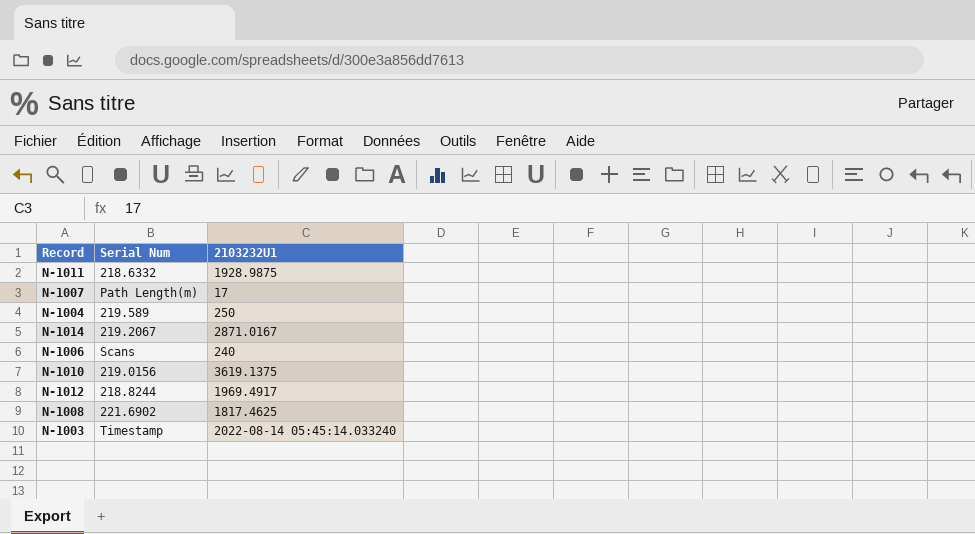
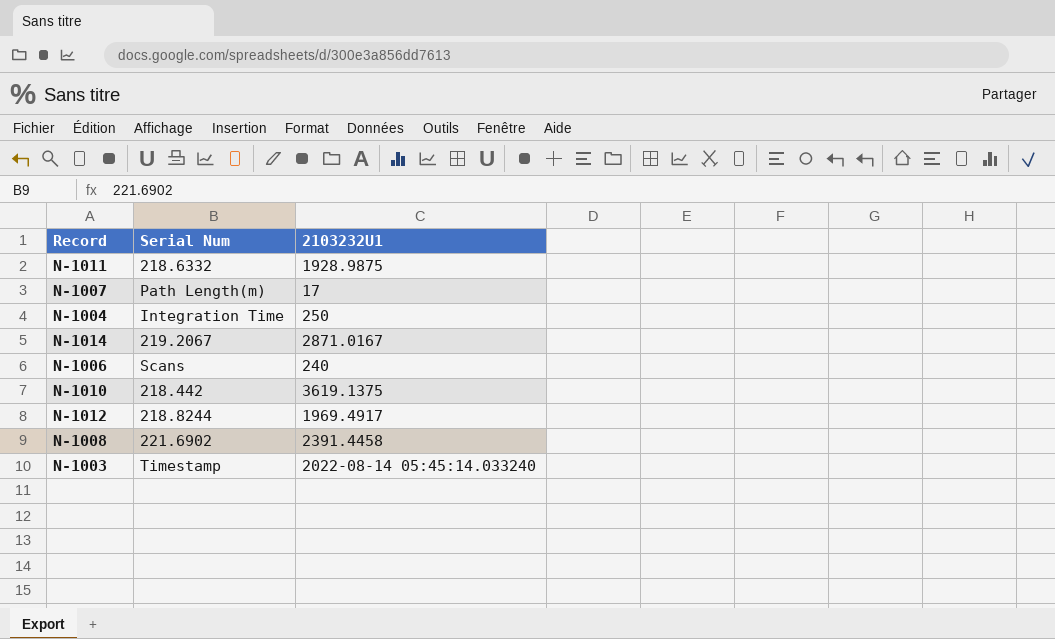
N-1004 | Serial Num: 219.589 -> Integration Time
N-1010 | Serial Num: 219.0156 -> 218.442
N-1008 | 2103232U1: 1817.4625 -> 2391.4458

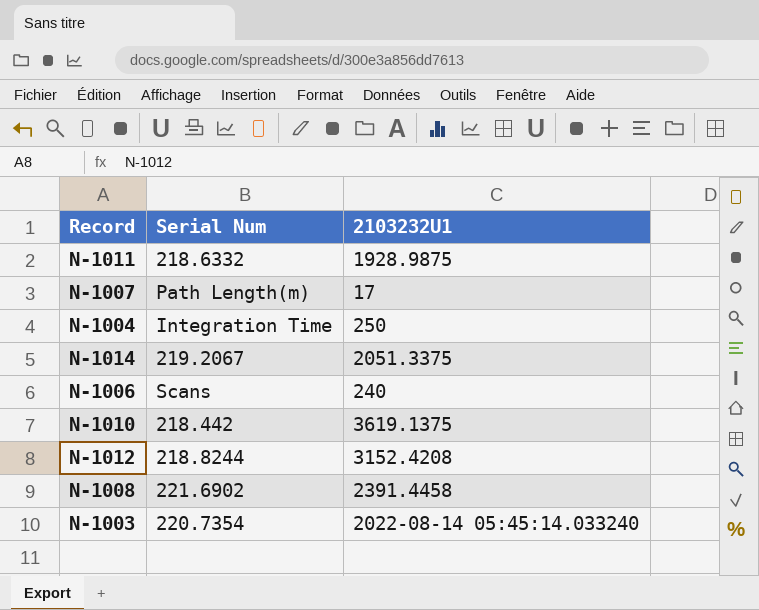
N-1014 | 2103232U1: 2871.0167 -> 2051.3375
N-1012 | 2103232U1: 1969.4917 -> 3152.4208
N-1003 | Serial Num: Timestamp -> 220.7354

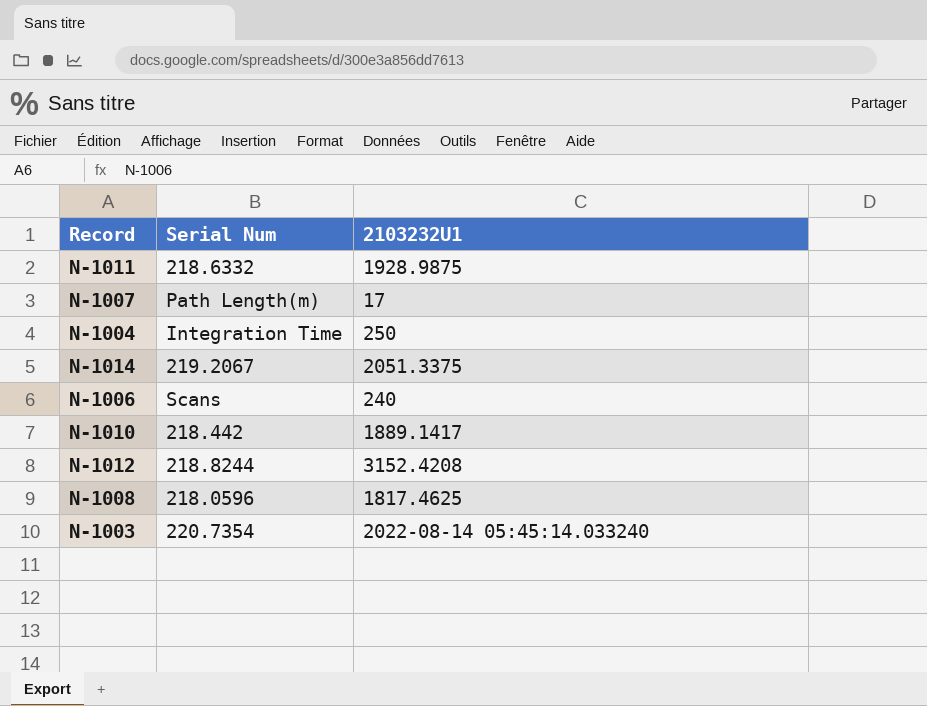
N-1010 | 2103232U1: 3619.1375 -> 1889.1417
N-1008 | Serial Num: 221.6902 -> 218.0596
N-1008 | 2103232U1: 2391.4458 -> 1817.4625

